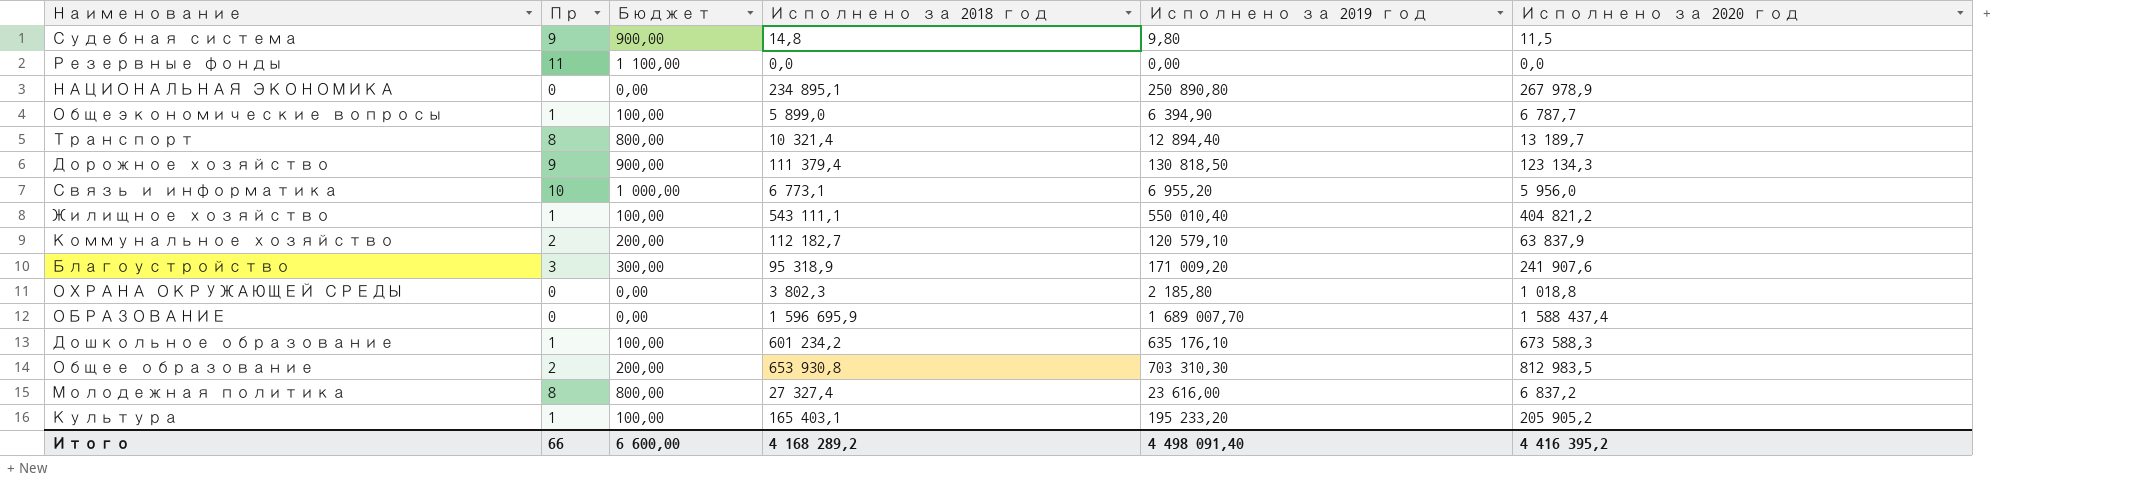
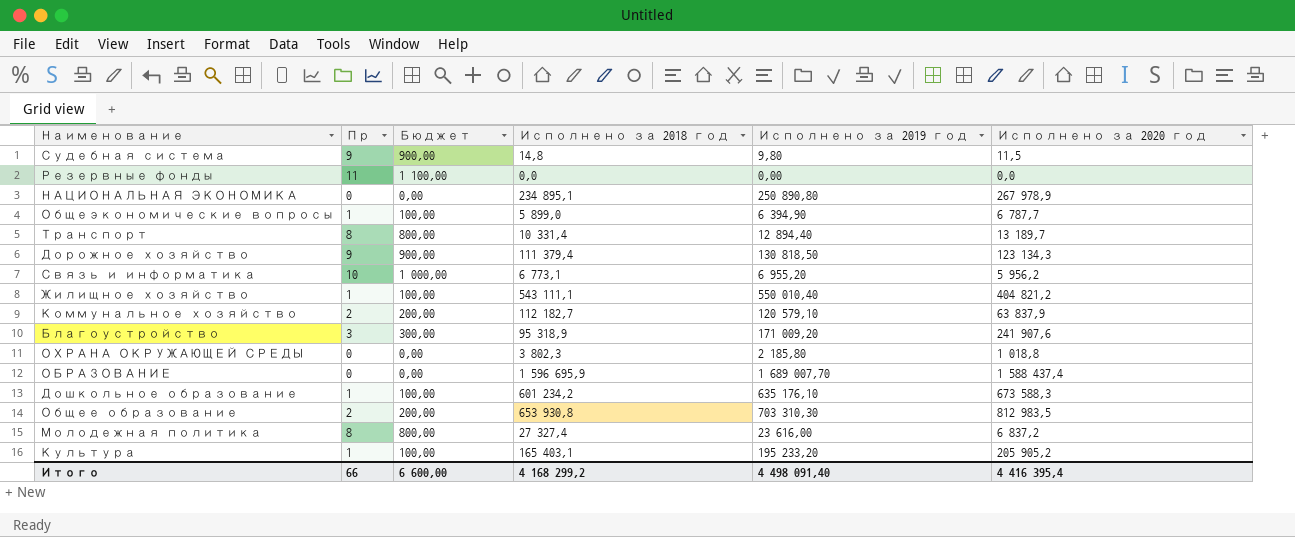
Транспорт | Исполнено за 2018 год: 10 321,4 -> 10 331,4
Связь и информатика | Исполнено за 2020 год: 5 956,0 -> 5 956,2
Итого | Исполнено за 2018 год: 4 168 289,2 -> 4 168 299,2
Итого | Исполнено за 2020 год: 4 416 395,2 -> 4 416 395,4

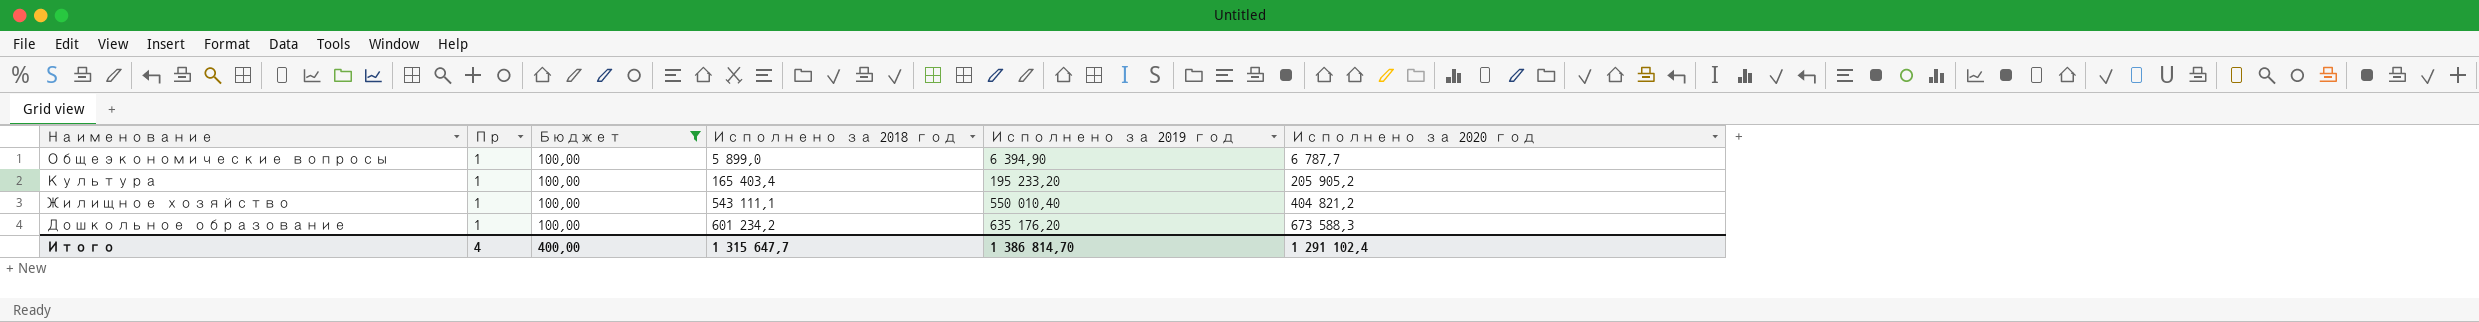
filter: none -> Бюджет = 100,00
row order: none -> Наименование descending
Культура | Исполнено за 2018 год: 165 403,1 -> 165 403,4
Дошкольное образование | Исполнено за 2019 год: 635 176,10 -> 635 176,20
Итого | Пр: 66 -> 4
Итого | Бюджет: 6 600,00 -> 400,00
Итого | Исполнено за 2018 год: 4 168 299,2 -> 1 315 647,7
Итого | Исполнено за 2019 год: 4 498 091,40 -> 1 386 814,70
Итого | Исполнено за 2020 год: 4 416 395,4 -> 1 291 102,4

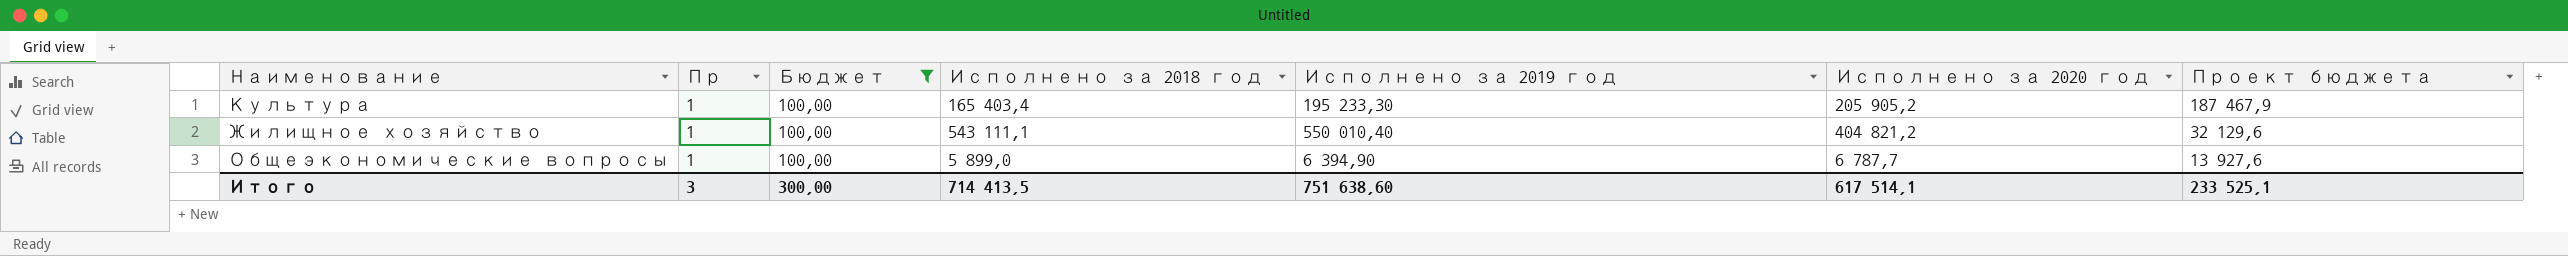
row order: Наименование descending -> Проект бюджета descending
column Проект бюджета | position: none -> 7
row Дошкольное образование: 1 | 100,00 | 601 234,2 | 635 176,20 | 673 588,3 -> none
Культура | Исполнено за 2019 год: 195 233,20 -> 195 233,30
Итого | Пр: 4 -> 3
Итого | Бюджет: 400,00 -> 300,00
Итого | Исполнено за 2018 год: 1 315 647,7 -> 714 413,5
Итого | Исполнено за 2019 год: 1 386 814,70 -> 751 638,60
Итого | Исполнено за 2020 год: 1 291 102,4 -> 617 514,1

